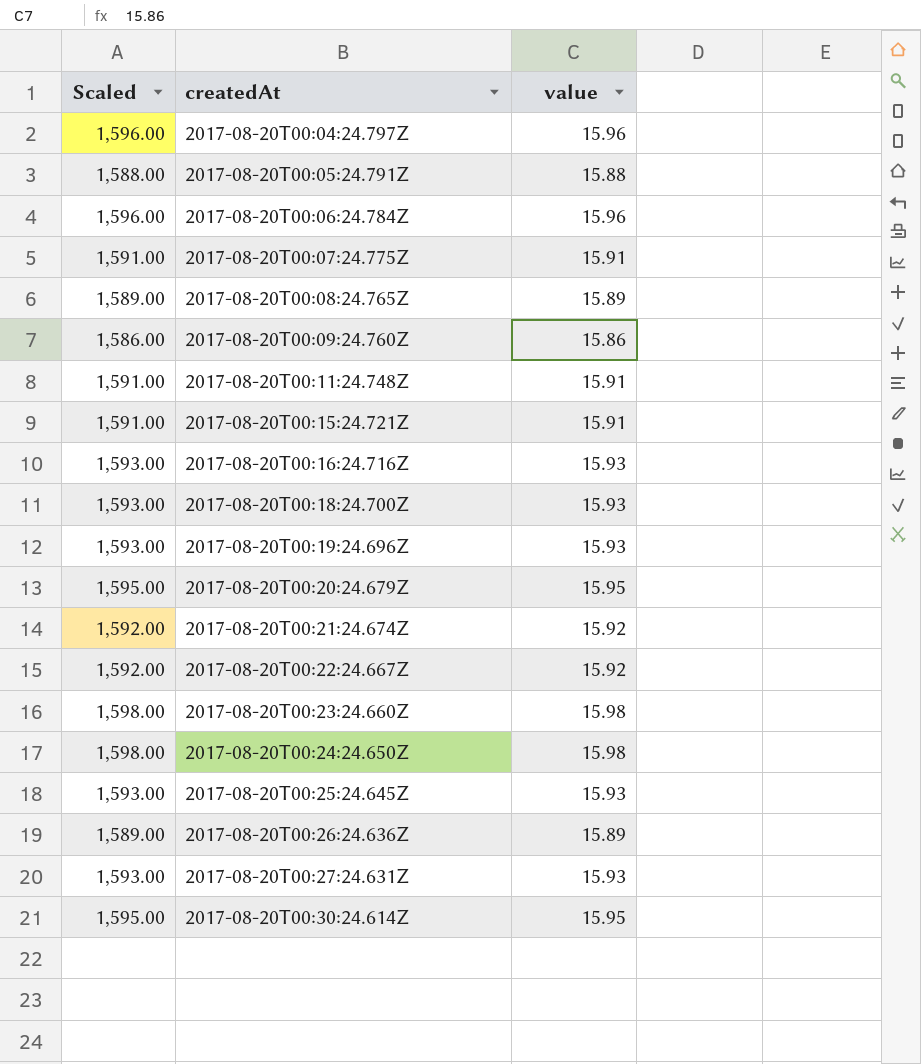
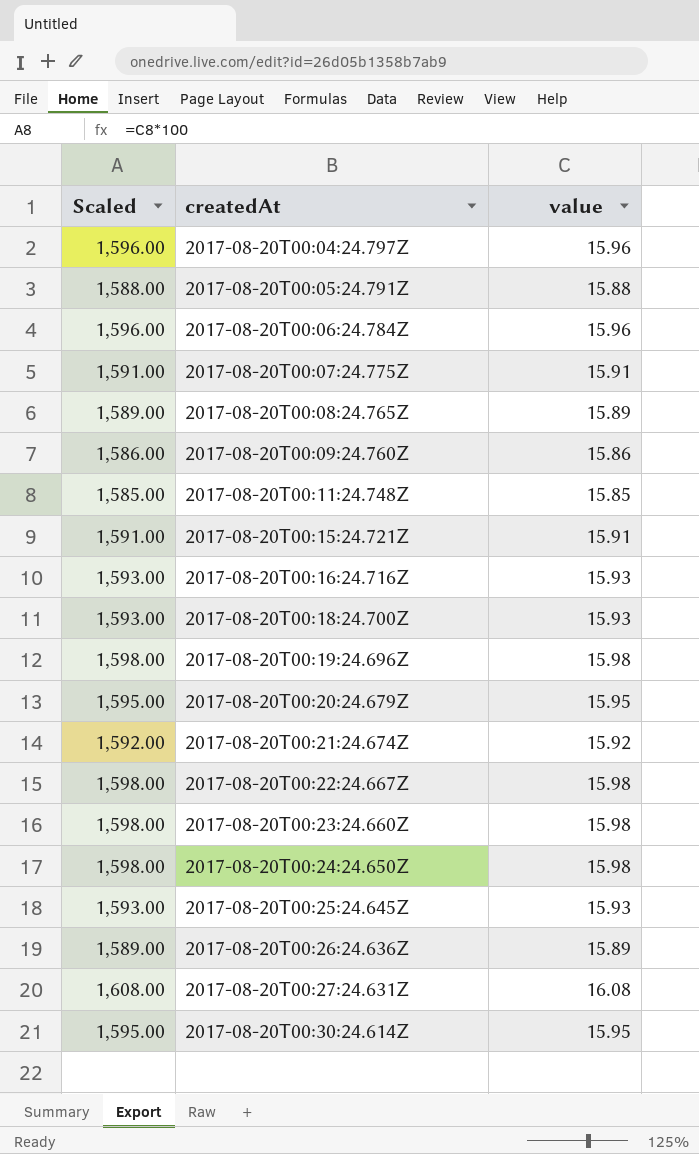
2017-08-20T00:11:24.748Z | Scaled: 1,591.00 -> 1,585.00
2017-08-20T00:11:24.748Z | value: 15.91 -> 15.85
2017-08-20T00:19:24.696Z | Scaled: 1,593.00 -> 1,598.00
2017-08-20T00:19:24.696Z | value: 15.93 -> 15.98
2017-08-20T00:22:24.667Z | Scaled: 1,592.00 -> 1,598.00
2017-08-20T00:22:24.667Z | value: 15.92 -> 15.98
2017-08-20T00:27:24.631Z | Scaled: 1,593.00 -> 1,608.00
2017-08-20T00:27:24.631Z | value: 15.93 -> 16.08

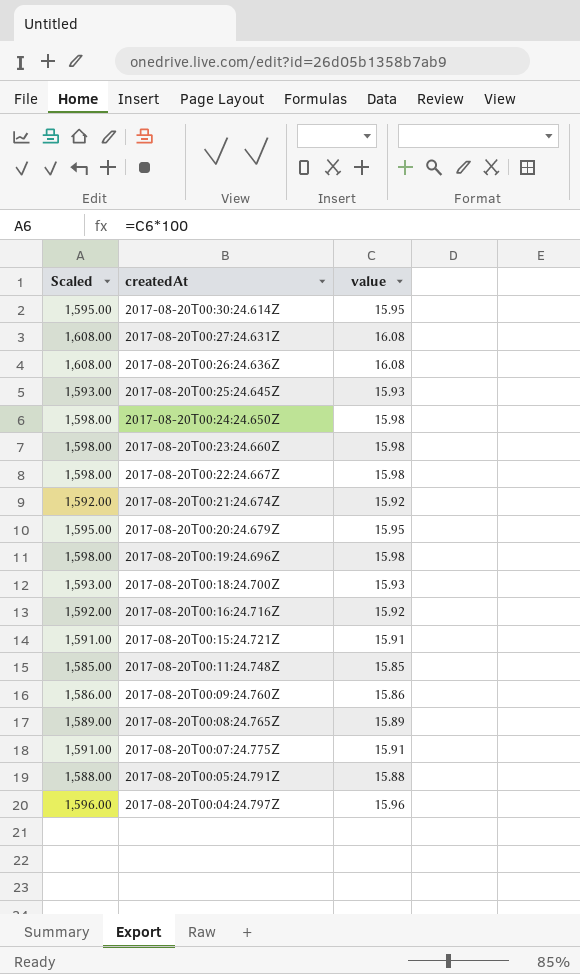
row order: createdAt ascending -> createdAt descending
row 2017-08-20T00:06:24.784Z: 1,596.00 | 15.96 -> none
2017-08-20T00:26:24.636Z | Scaled: 1,589.00 -> 1,608.00
2017-08-20T00:26:24.636Z | value: 15.89 -> 16.08
2017-08-20T00:16:24.716Z | Scaled: 1,593.00 -> 1,592.00
2017-08-20T00:16:24.716Z | value: 15.93 -> 15.92

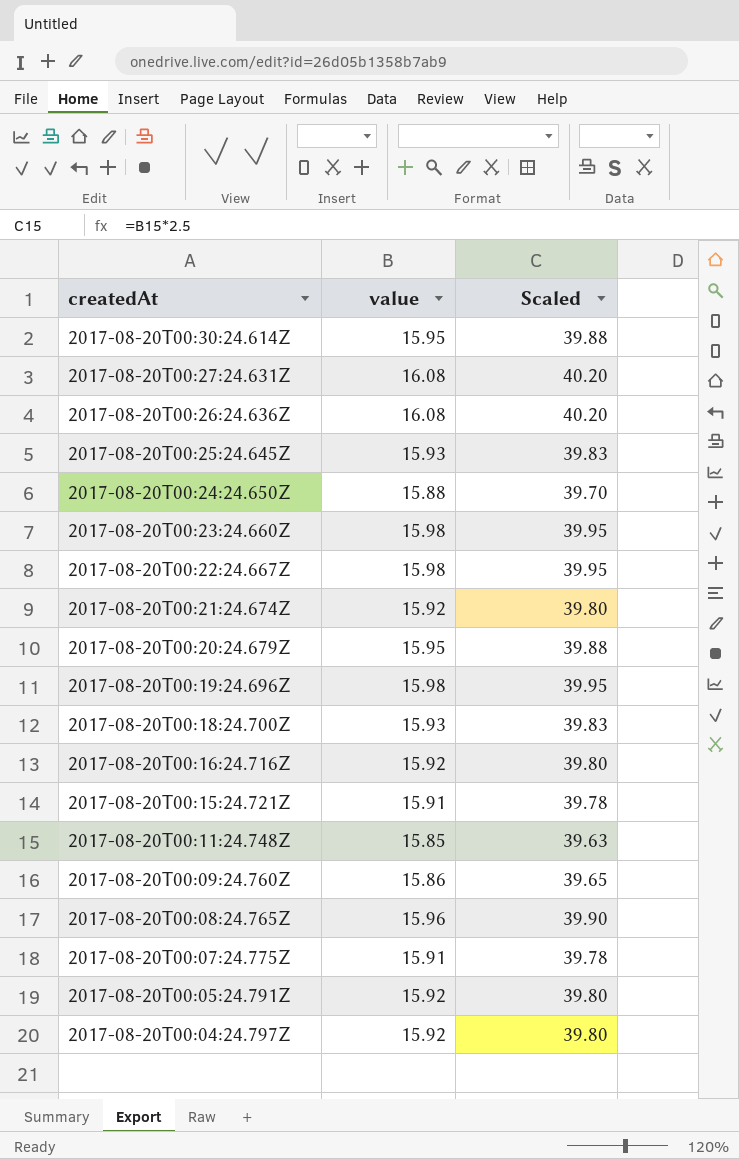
column Scaled | formula: [value] * 100 -> [value] * 2.5
column Scaled | position: 1 -> 3
2017-08-20T00:24:24.650Z | value: 15.98 -> 15.88
2017-08-20T00:08:24.765Z | value: 15.89 -> 15.96
2017-08-20T00:05:24.791Z | value: 15.88 -> 15.92
2017-08-20T00:04:24.797Z | value: 15.96 -> 15.92

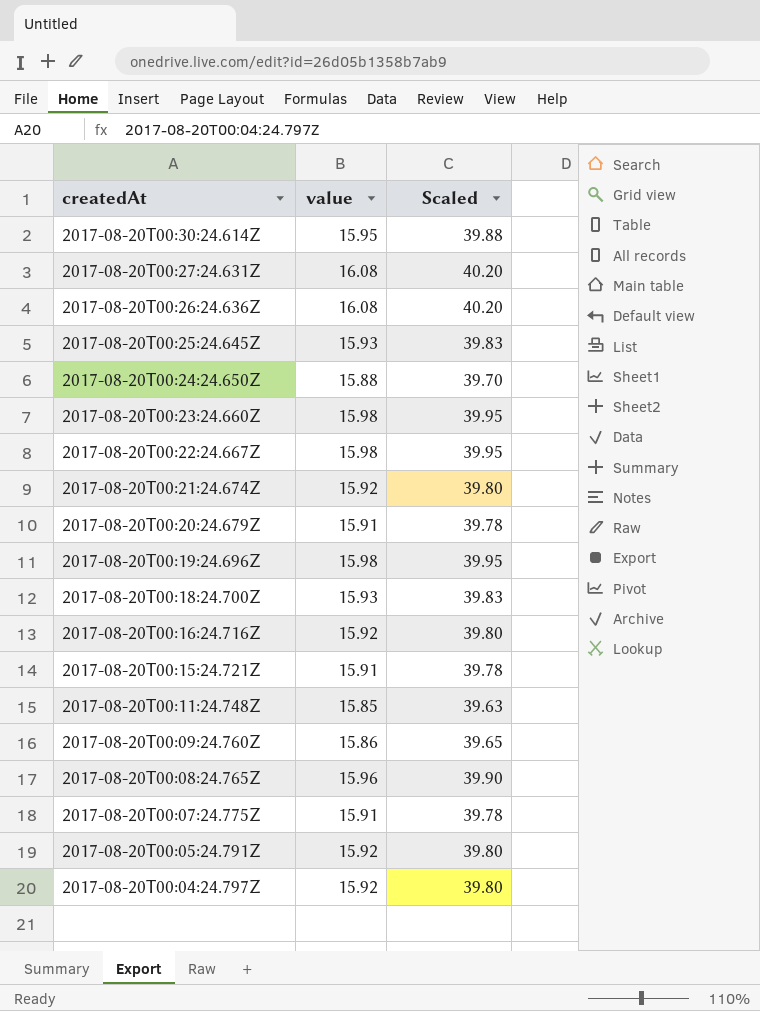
2017-08-20T00:20:24.679Z | value: 15.95 -> 15.91
2017-08-20T00:20:24.679Z | Scaled: 39.88 -> 39.78

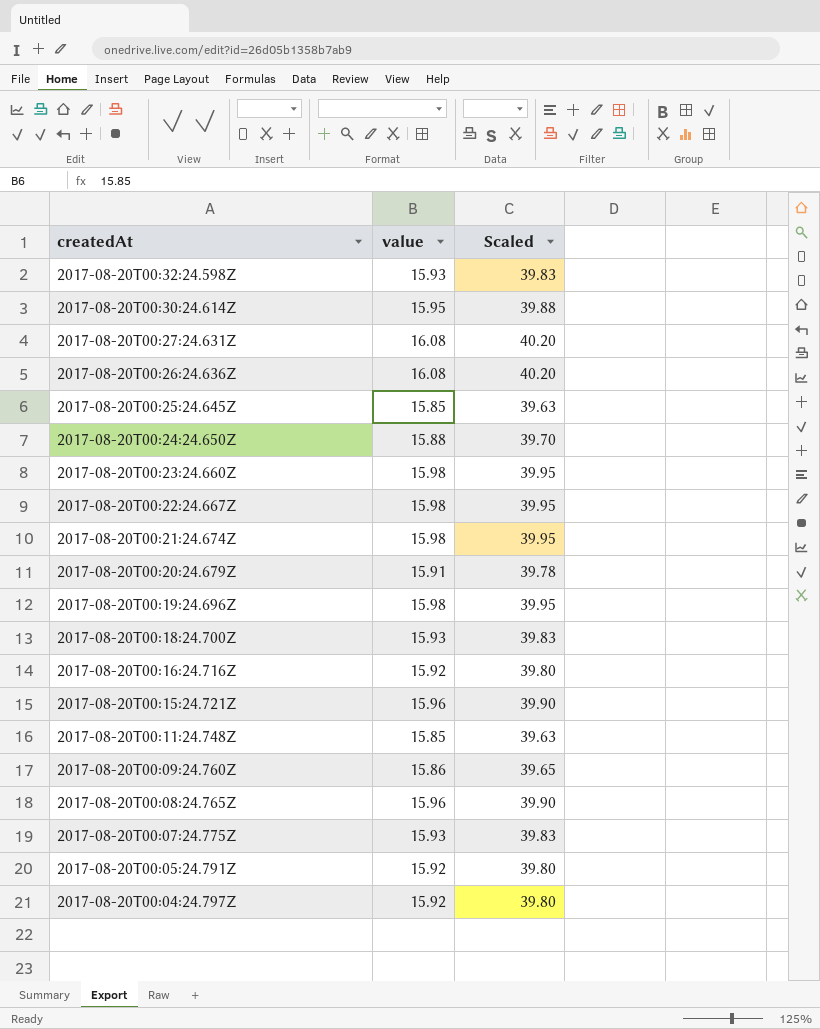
row 2017-08-20T00:32:24.598Z: none -> 15.93 | 39.83
2017-08-20T00:25:24.645Z | value: 15.93 -> 15.85
2017-08-20T00:25:24.645Z | Scaled: 39.83 -> 39.63
2017-08-20T00:21:24.674Z | value: 15.92 -> 15.98
2017-08-20T00:21:24.674Z | Scaled: 39.80 -> 39.95
2017-08-20T00:15:24.721Z | value: 15.91 -> 15.96
2017-08-20T00:15:24.721Z | Scaled: 39.78 -> 39.90
2017-08-20T00:07:24.775Z | value: 15.91 -> 15.93
2017-08-20T00:07:24.775Z | Scaled: 39.78 -> 39.83

